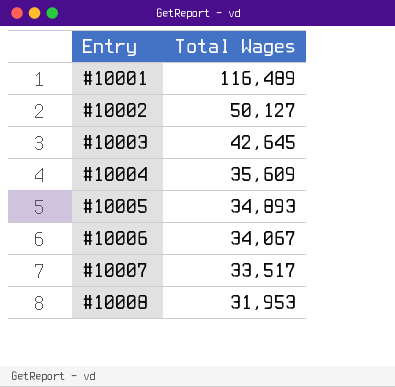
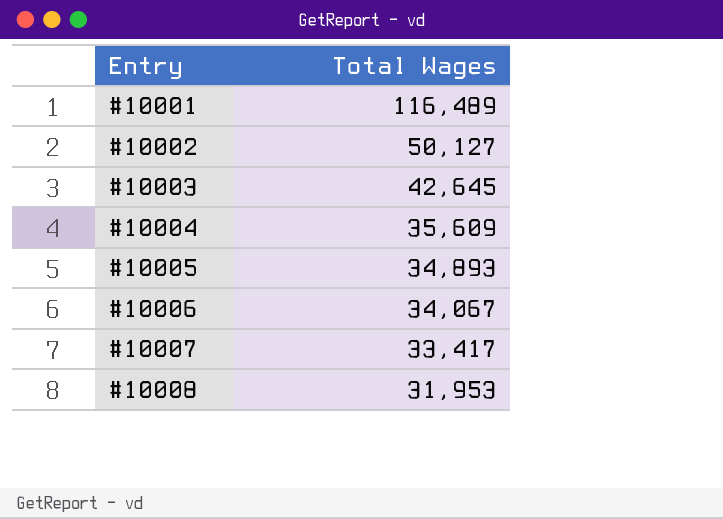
#10007 | Total Wages: 33,517 -> 33,417

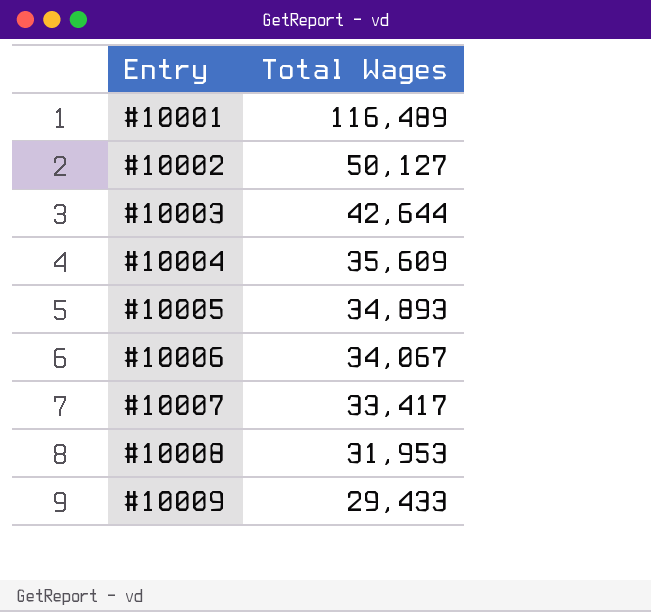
#10003 | Total Wages: 42,645 -> 42,644
row #10009: none -> 29,433

